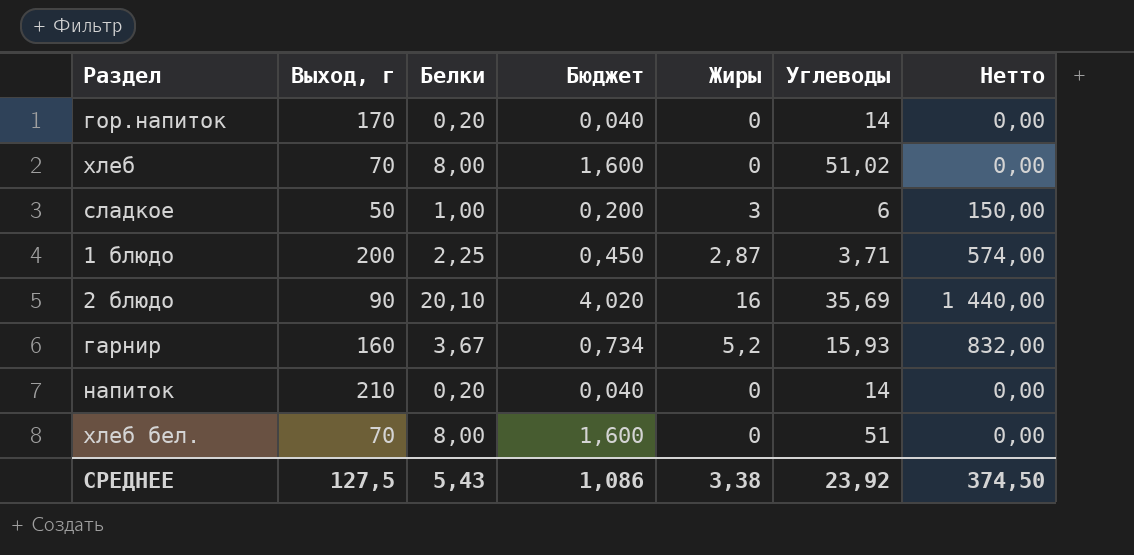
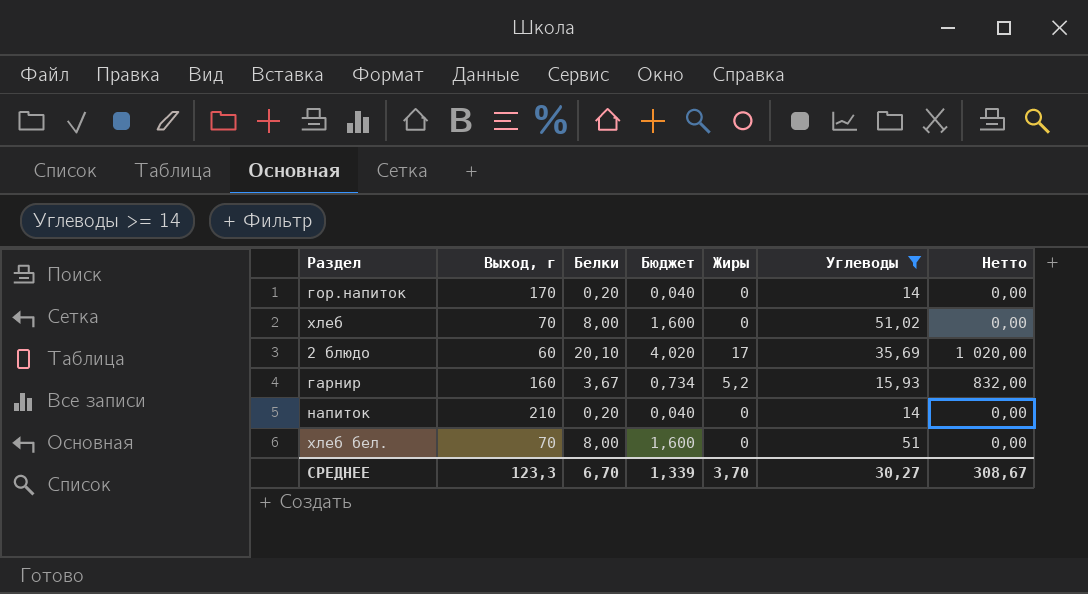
filter: none -> Углеводы >= 14
2 блюдо | Выход, г: 90 -> 60
2 блюдо | Жиры: 16 -> 17
2 блюдо | Нетто: 1 440,00 -> 1 020,00
СРЕДНЕЕ | Выход, г: 127,5 -> 123,3
СРЕДНЕЕ | Белки: 5,43 -> 6,70
СРЕДНЕЕ | Бюджет: 1,086 -> 1,339
СРЕДНЕЕ | Жиры: 3,38 -> 3,70
СРЕДНЕЕ | Углеводы: 23,92 -> 30,27
СРЕДНЕЕ | Нетто: 374,50 -> 308,67

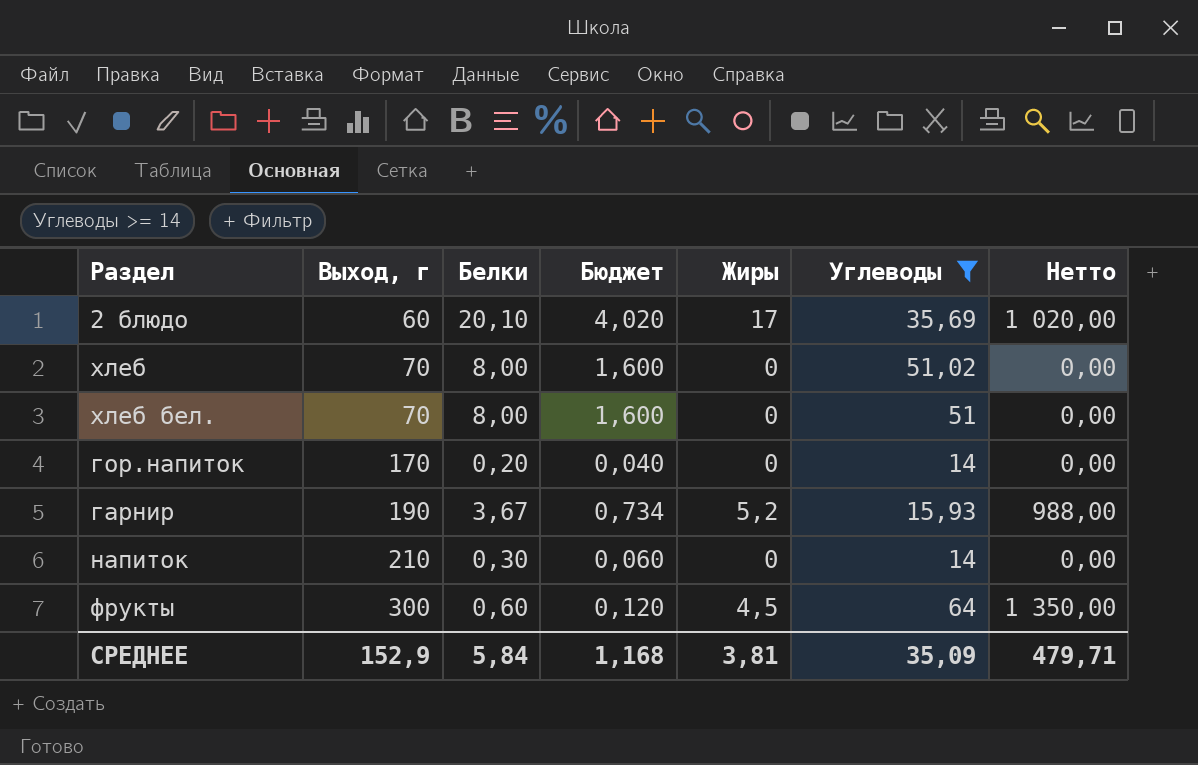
row order: none -> Выход, г ascending
гарнир | Выход, г: 160 -> 190
гарнир | Нетто: 832,00 -> 988,00
напиток | Белки: 0,20 -> 0,30
напиток | Бюджет: 0,040 -> 0,060
row фрукты: none -> 300 | 0,60 | 0,120 | 4,5 | 64 | 1 350,00
СРЕДНЕЕ | Выход, г: 123,3 -> 152,9
СРЕДНЕЕ | Белки: 6,70 -> 5,84
СРЕДНЕЕ | Бюджет: 1,339 -> 1,168
СРЕДНЕЕ | Жиры: 3,70 -> 3,81
СРЕДНЕЕ | Углеводы: 30,27 -> 35,09
СРЕДНЕЕ | Нетто: 308,67 -> 479,71

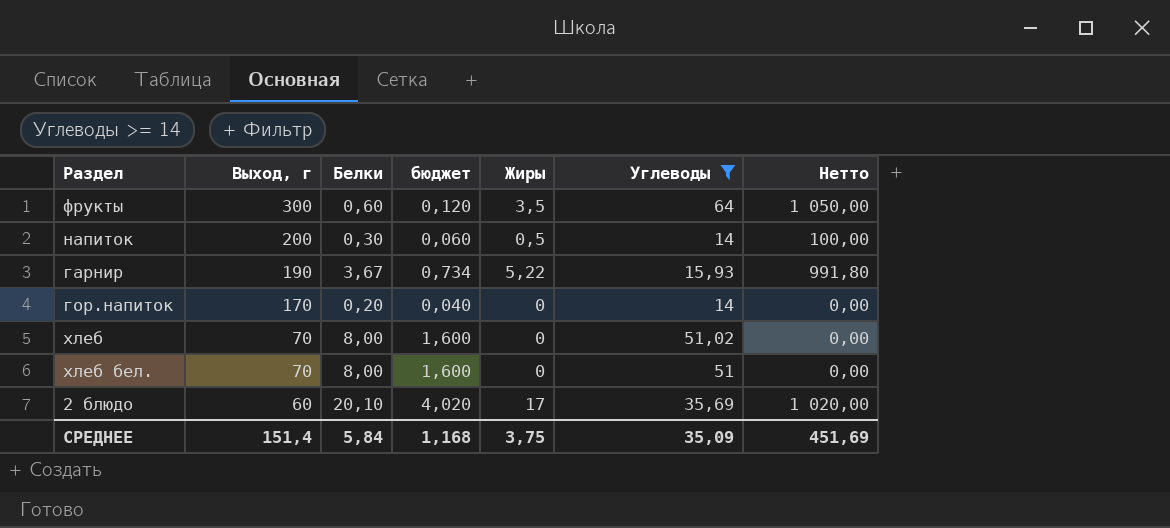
row order: Выход, г ascending -> Выход, г descending
column name: Бюджет -> бюджет
фрукты | Жиры: 4,5 -> 3,5
фрукты | Нетто: 1 350,00 -> 1 050,00
напиток | Выход, г: 210 -> 200
напиток | Жиры: 0 -> 0,5
напиток | Нетто: 0,00 -> 100,00
гарнир | Жиры: 5,2 -> 5,22
гарнир | Нетто: 988,00 -> 991,80
СРЕДНЕЕ | Выход, г: 152,9 -> 151,4
СРЕДНЕЕ | Жиры: 3,81 -> 3,75
СРЕДНЕЕ | Нетто: 479,71 -> 451,69

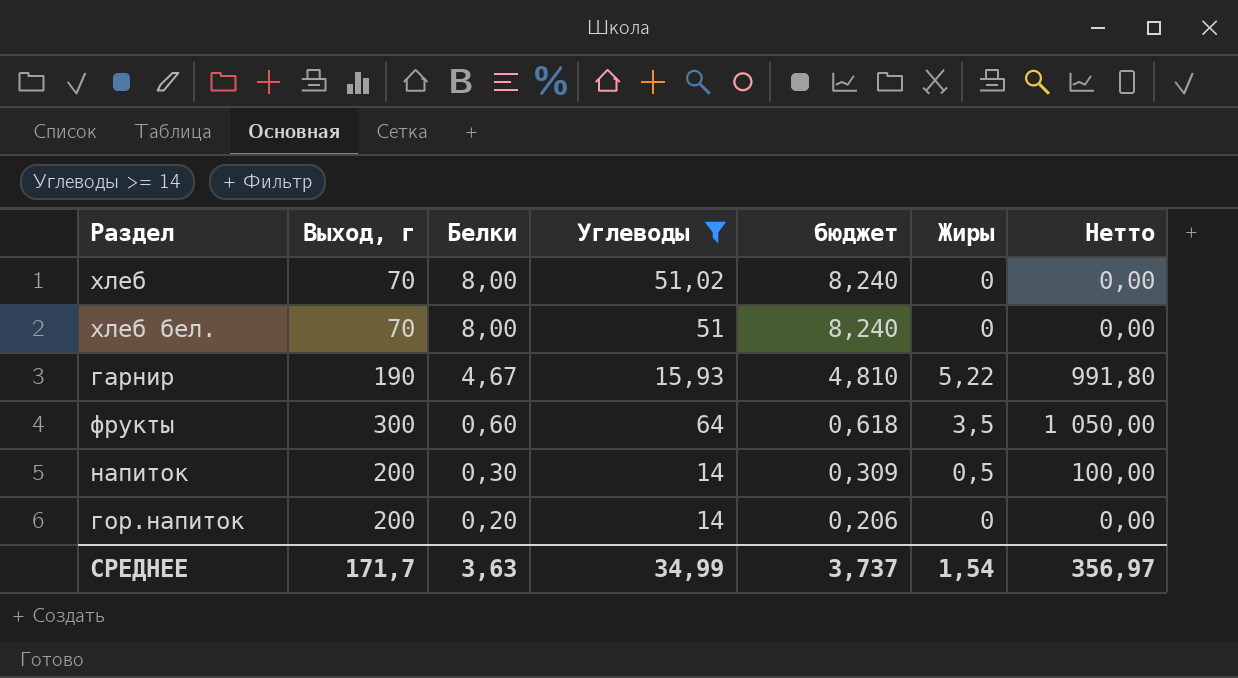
row order: Выход, г descending -> Белки descending
column Углеводы | position: 6 -> 4
column бюджет | formula: [Белки] * 0,2 -> [Белки] * 1,03
row 2 блюдо: 60 | 20,10 | 4,020 | 17 | 35,69 | 1 020,00 -> none
гарнир | Белки: 3,67 -> 4,67
гор.напиток | Выход, г: 170 -> 200
СРЕДНЕЕ | Выход, г: 151,4 -> 171,7
СРЕДНЕЕ | Белки: 5,84 -> 3,63
СРЕДНЕЕ | Углеводы: 35,09 -> 34,99
СРЕДНЕЕ | бюджет: 1,168 -> 3,737
СРЕДНЕЕ | Жиры: 3,75 -> 1,54
СРЕДНЕЕ | Нетто: 451,69 -> 356,97

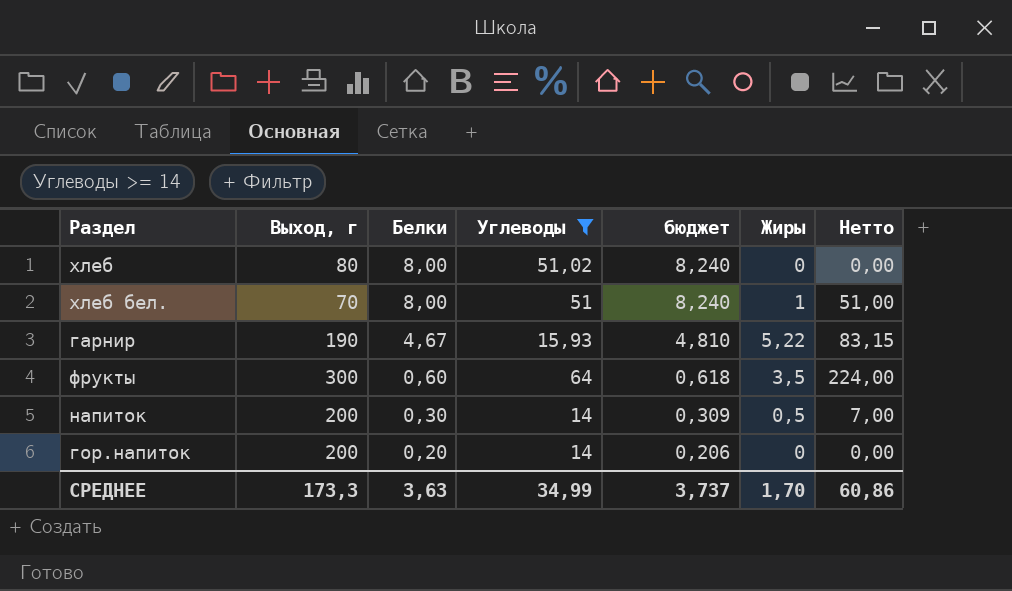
column Нетто | formula: [Выход, г] * [Жиры] -> [Углеводы] * [Жиры]
хлеб | Выход, г: 70 -> 80
хлеб бел. | Жиры: 0 -> 1
СРЕДНЕЕ | Выход, г: 171,7 -> 173,3
СРЕДНЕЕ | Жиры: 1,54 -> 1,70
СРЕДНЕЕ | Нетто: 356,97 -> 60,86

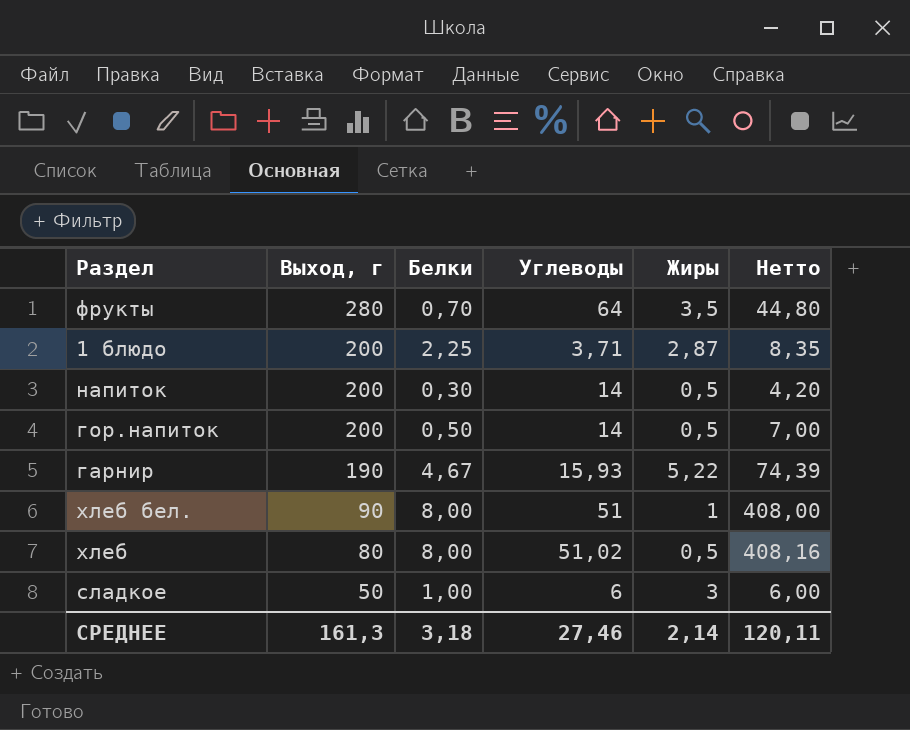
filter: Углеводы >= 14 -> none
row order: Белки descending -> Выход, г descending
column бюджет | formula: [Белки] * 1,03 -> none
column Нетто | formula: [Углеводы] * [Жиры] -> [Белки] * [Углеводы]
фрукты | Выход, г: 300 -> 280
фрукты | Белки: 0,60 -> 0,70
гор.напиток | Белки: 0,20 -> 0,50
гор.напиток | Жиры: 0 -> 0,5
хлеб бел. | Выход, г: 70 -> 90
хлеб | Жиры: 0 -> 0,5
СРЕДНЕЕ | Выход, г: 173,3 -> 161,3
СРЕДНЕЕ | Белки: 3,63 -> 3,18
СРЕДНЕЕ | Углеводы: 34,99 -> 27,46
СРЕДНЕЕ | Жиры: 1,70 -> 2,14
СРЕДНЕЕ | Нетто: 60,86 -> 120,11

